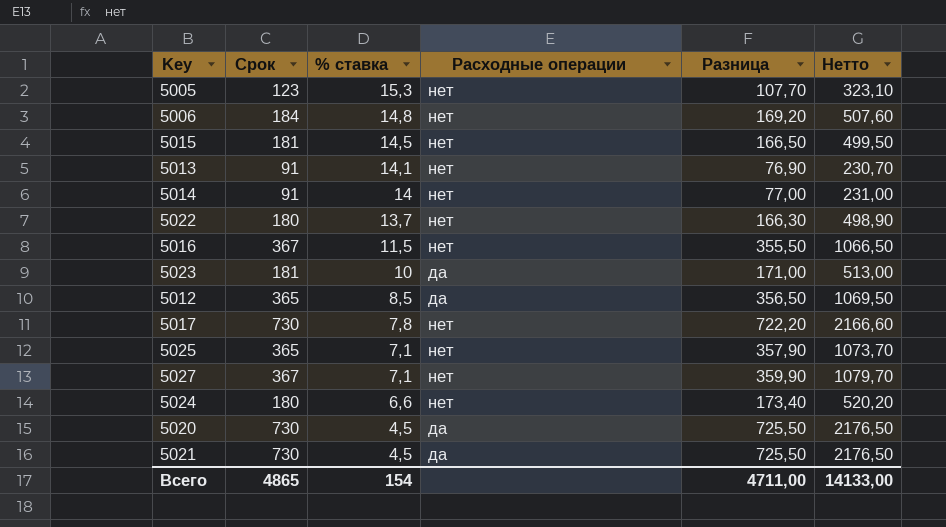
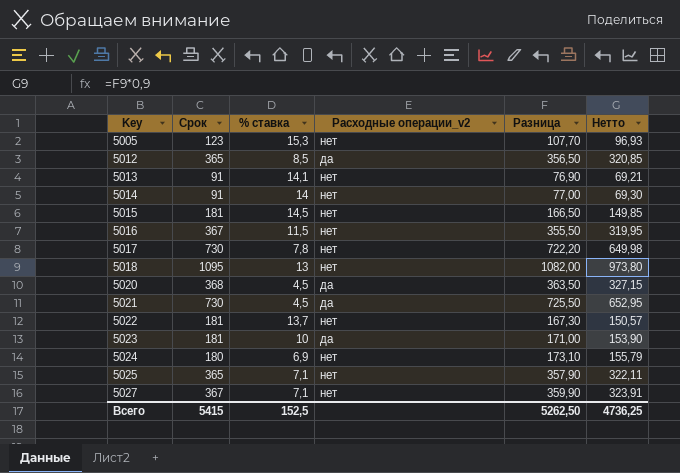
row order: % ставка descending -> Key ascending
column name: Расходные операции -> Расходные операции_v2
column Нетто | formula: [Разница] * 3 -> [Разница] * 0,9
row 5006: 184 | 14,8 | нет | 169,20 | 507,60 -> none
row 5018: none -> 1095 | 13 | нет | 1082,00 | 973,80
5020 | Срок: 730 -> 368
5020 | Разница: 725,50 -> 363,50
5022 | Срок: 180 -> 181
5022 | Разница: 166,30 -> 167,30
5024 | % ставка: 6,6 -> 6,9
5024 | Разница: 173,40 -> 173,10
Всего | Срок: 4865 -> 5415
Всего | % ставка: 154 -> 152,5
Всего | Разница: 4711,00 -> 5262,50
Всего | Нетто: 14133,00 -> 4736,25

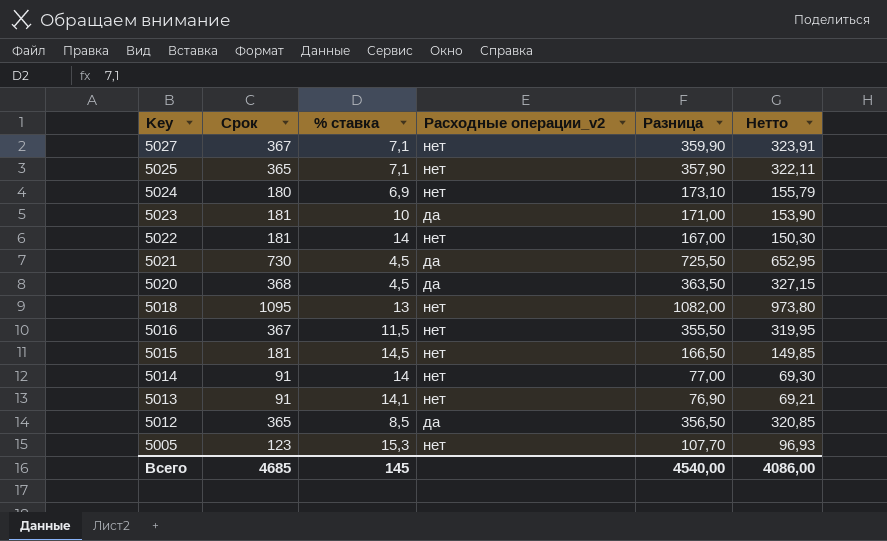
row order: Key ascending -> Key descending
row 5017: 730 | 7,8 | нет | 722,20 | 649,98 -> none
5022 | % ставка: 13,7 -> 14
5022 | Разница: 167,30 -> 167,00
5022 | Нетто: 150,57 -> 150,30
Всего | Срок: 5415 -> 4685
Всего | % ставка: 152,5 -> 145
Всего | Разница: 5262,50 -> 4540,00
Всего | Нетто: 4736,25 -> 4086,00

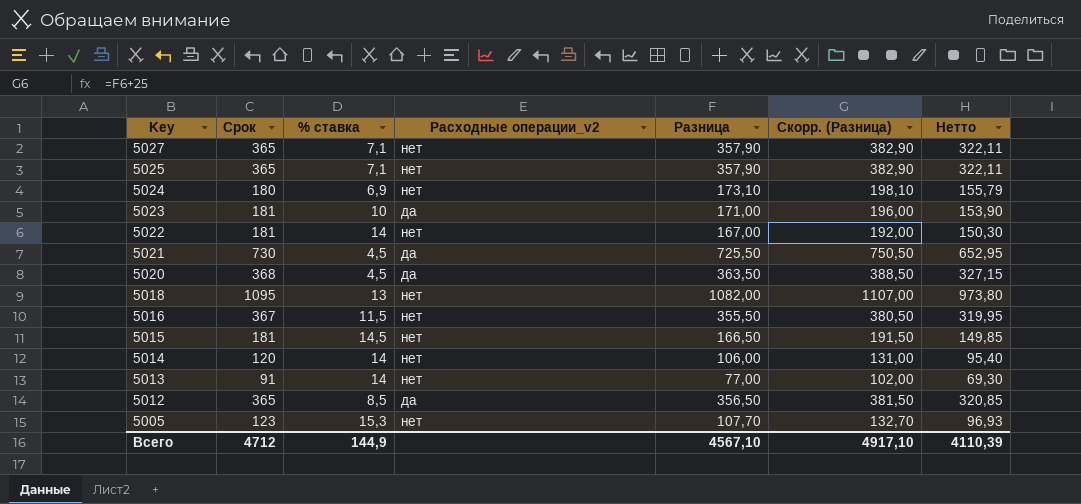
column Скорр. (Разница) | formula: none -> [Разница] + 25
5027 | Срок: 367 -> 365
5027 | Разница: 359,90 -> 357,90
5027 | Нетто: 323,91 -> 322,11
5014 | Срок: 91 -> 120
5014 | Разница: 77,00 -> 106,00
5014 | Нетто: 69,30 -> 95,40
5013 | % ставка: 14,1 -> 14
5013 | Разница: 76,90 -> 77,00
5013 | Нетто: 69,21 -> 69,30
Всего | Срок: 4685 -> 4712
Всего | % ставка: 145 -> 144,9
Всего | Разница: 4540,00 -> 4567,10
Всего | Нетто: 4086,00 -> 4110,39

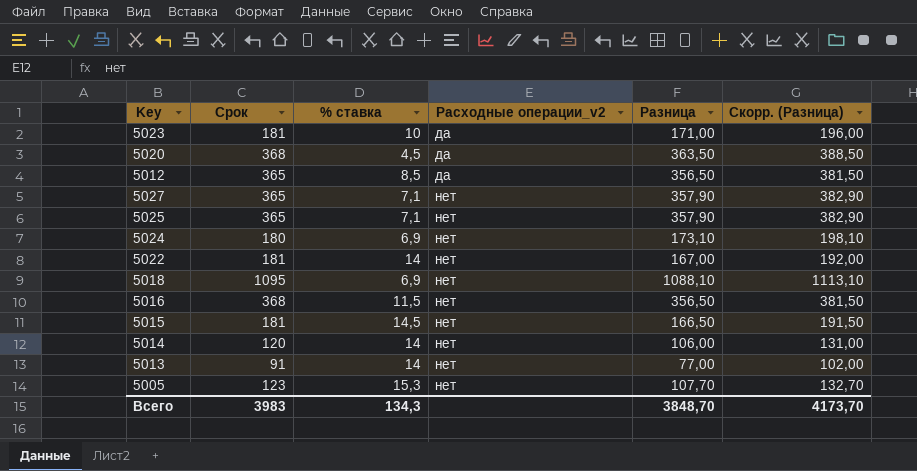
row order: Key descending -> Расходные операции_v2 ascending
column Нетто | formula: [Разница] * 0,9 -> none
row 5021: 730 | 4,5 | да | 725,50 | 750,50 | 652,95 -> none
5018 | % ставка: 13 -> 6,9
5018 | Разница: 1082,00 -> 1088,10
5018 | Скорр. (Разница): 1107,00 -> 1113,10
5016 | Срок: 367 -> 368
5016 | Разница: 355,50 -> 356,50
5016 | Скорр. (Разница): 380,50 -> 381,50
Всего | Срок: 4712 -> 3983
Всего | % ставка: 144,9 -> 134,3
Всего | Разница: 4567,10 -> 3848,70
Всего | Скорр. (Разница): 4917,10 -> 4173,70

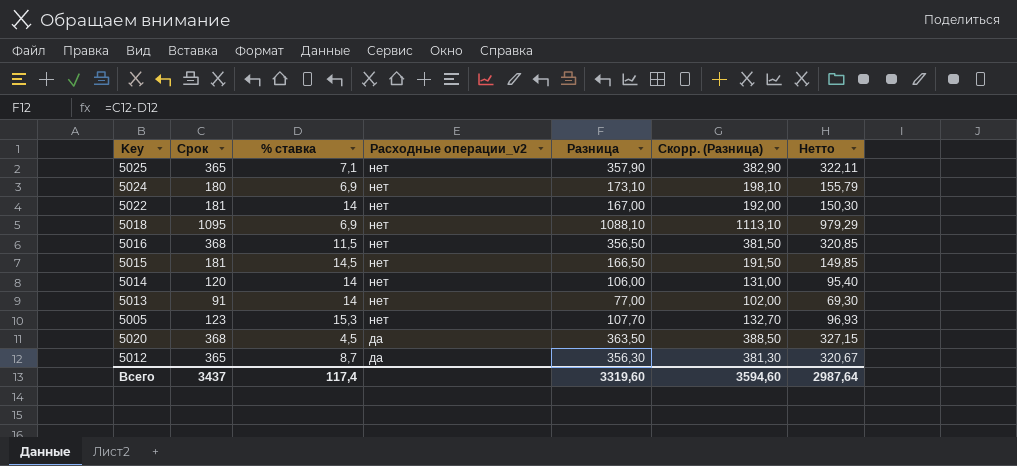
row order: Расходные операции_v2 ascending -> Расходные операции_v2 descending
column Нетто | formula: none -> [Разница] * 0,9
row 5023: 181 | 10 | да | 171,00 | 196,00 -> none
row 5027: 365 | 7,1 | нет | 357,90 | 382,90 -> none
5012 | % ставка: 8,5 -> 8,7
5012 | Разница: 356,50 -> 356,30
5012 | Скорр. (Разница): 381,50 -> 381,30
Всего | Срок: 3983 -> 3437
Всего | % ставка: 134,3 -> 117,4
Всего | Разница: 3848,70 -> 3319,60
Всего | Скорр. (Разница): 4173,70 -> 3594,60

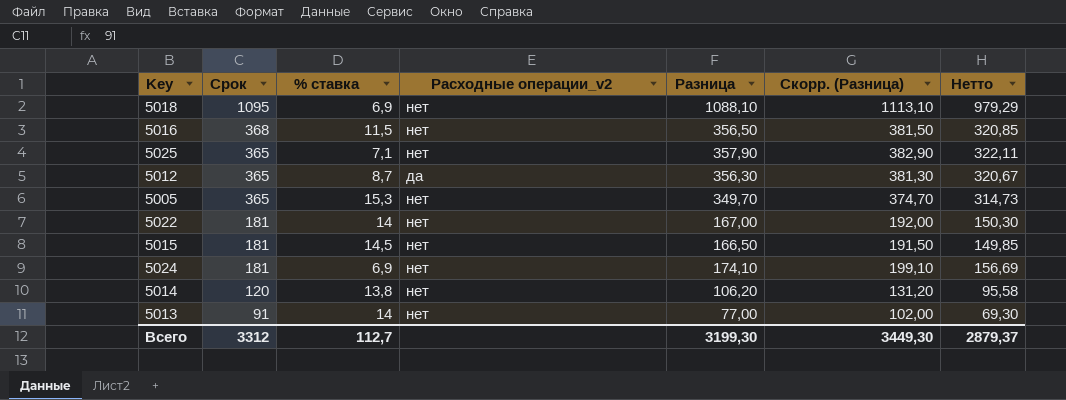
row order: Расходные операции_v2 descending -> Срок descending
row 5020: 368 | 4,5 | да | 363,50 | 388,50 | 327,15 -> none
5005 | Срок: 123 -> 365
5005 | Разница: 107,70 -> 349,70
5005 | Скорр. (Разница): 132,70 -> 374,70
5005 | Нетто: 96,93 -> 314,73
5024 | Срок: 180 -> 181
5024 | Разница: 173,10 -> 174,10
5024 | Скорр. (Разница): 198,10 -> 199,10
5024 | Нетто: 155,79 -> 156,69
5014 | % ставка: 14 -> 13,8
5014 | Разница: 106,00 -> 106,20
5014 | Скорр. (Разница): 131,00 -> 131,20
5014 | Нетто: 95,40 -> 95,58
Всего | Срок: 3437 -> 3312
Всего | % ставка: 117,4 -> 112,7
Всего | Разница: 3319,60 -> 3199,30
Всего | Скорр. (Разница): 3594,60 -> 3449,30
Всего | Нетто: 2987,64 -> 2879,37

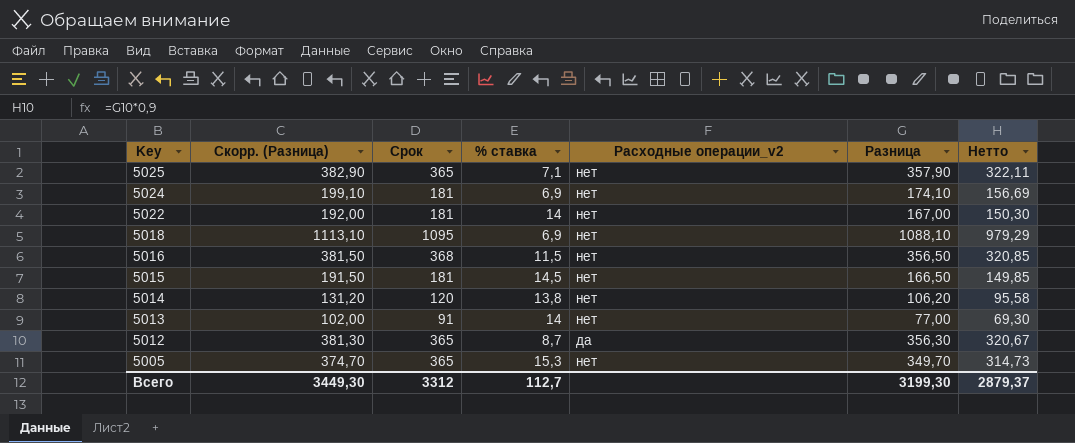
row order: Срок descending -> Key descending
column Скорр. (Разница) | position: 6 -> 2

